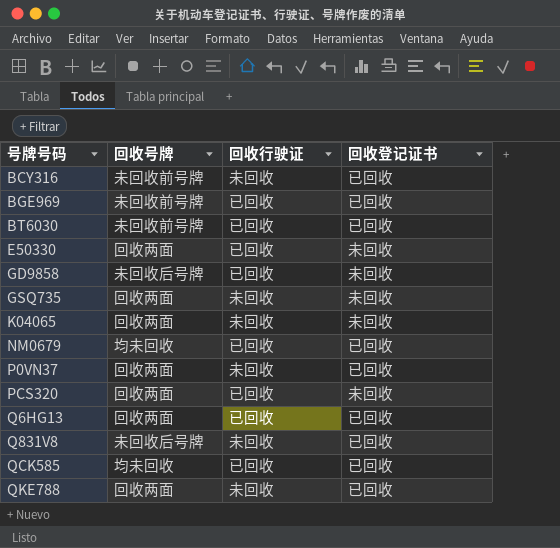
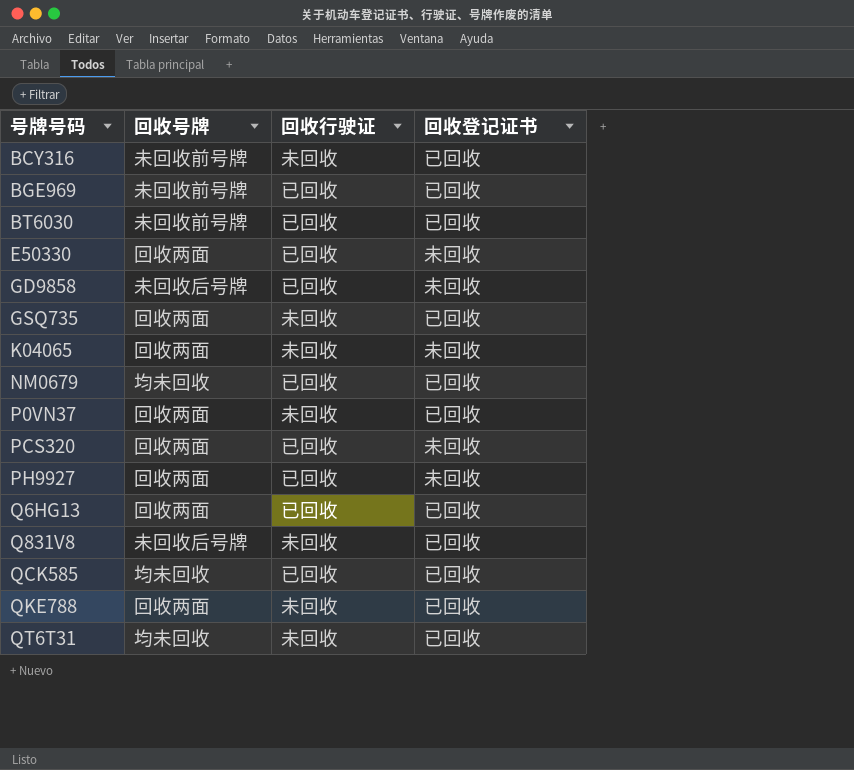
GSQ735 | 回收登记证书: 未回收 -> 已回收
row PH9927: none -> 回收两面 | 已回收 | 未回收
row QT6T31: none -> 均未回收 | 未回收 | 已回收

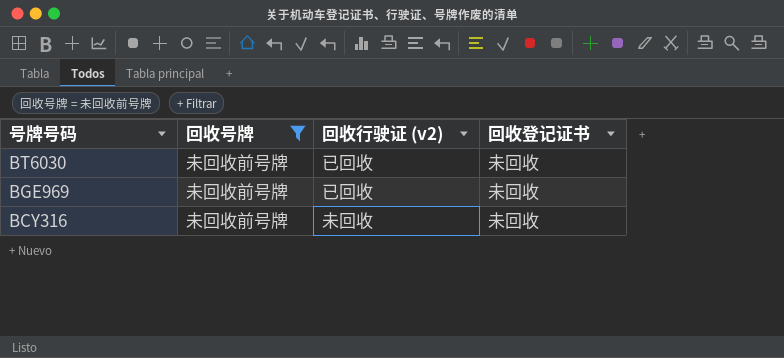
filter: none -> 回收号牌 = 未回收前号牌
row order: 号牌号码 ascending -> 号牌号码 descending
column name: 回收行驶证 -> 回收行驶证 (v2)
BT6030 | 回收登记证书: 已回收 -> 未回收
BGE969 | 回收登记证书: 已回收 -> 未回收
BCY316 | 回收登记证书: 已回收 -> 未回收

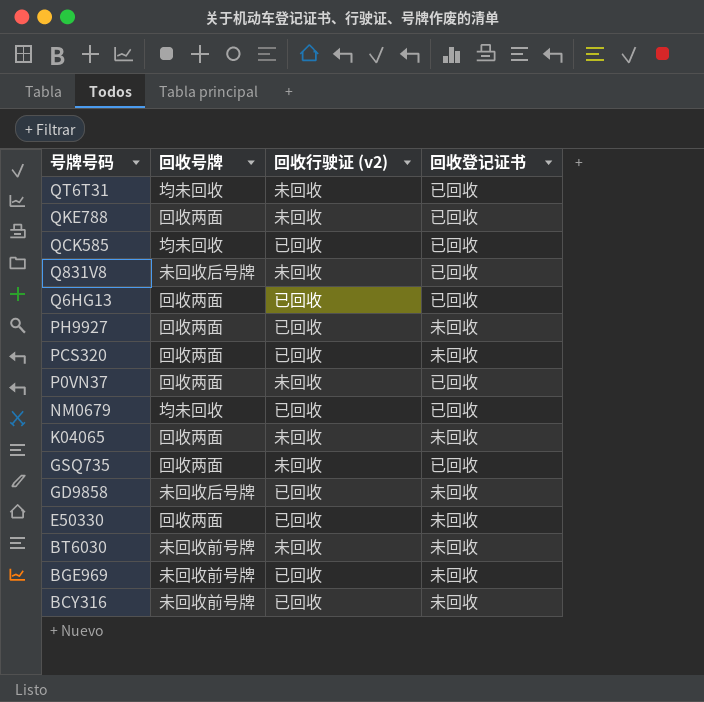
filter: 回收号牌 = 未回收前号牌 -> none
BT6030 | 回收行驶证 (v2): 已回收 -> 未回收
BCY316 | 回收行驶证 (v2): 未回收 -> 已回收

